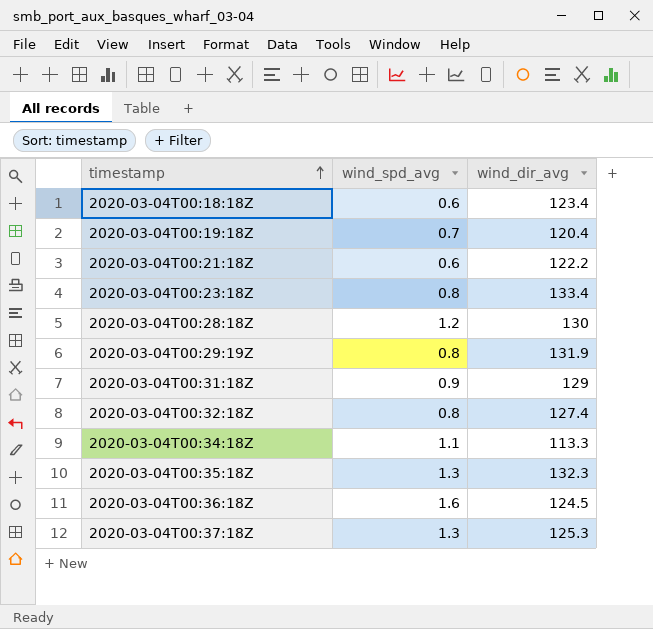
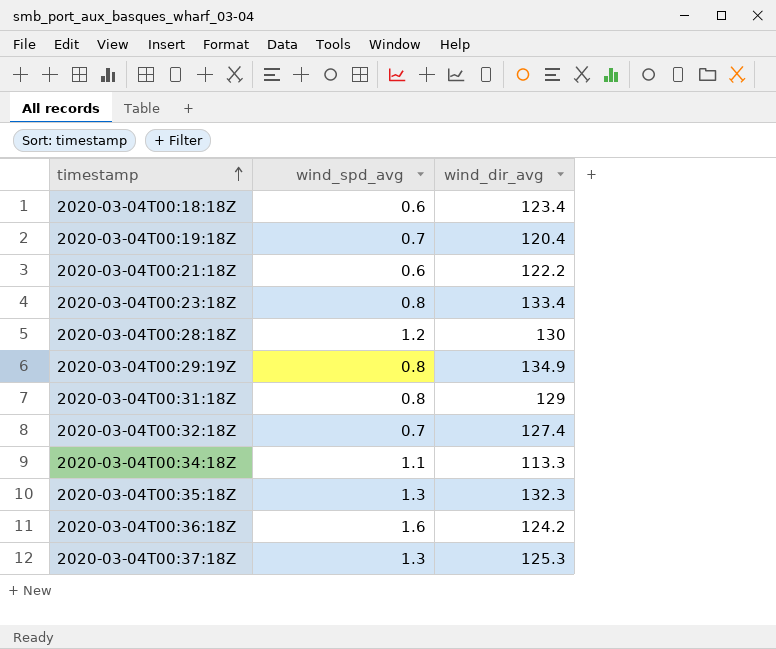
2020-03-04T00:29:19Z | wind_dir_avg: 131.9 -> 134.9
2020-03-04T00:31:18Z | wind_spd_avg: 0.9 -> 0.8
2020-03-04T00:32:18Z | wind_spd_avg: 0.8 -> 0.7
2020-03-04T00:36:18Z | wind_dir_avg: 124.5 -> 124.2

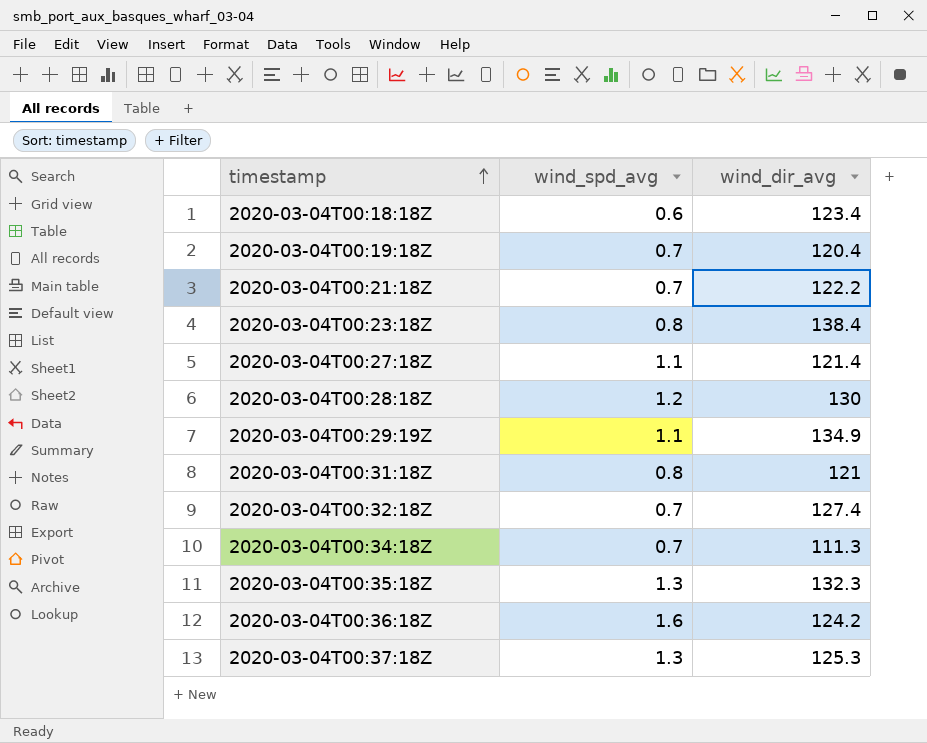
2020-03-04T00:21:18Z | wind_spd_avg: 0.6 -> 0.7
2020-03-04T00:23:18Z | wind_dir_avg: 133.4 -> 138.4
row 2020-03-04T00:27:18Z: none -> 1.1 | 121.4
2020-03-04T00:29:19Z | wind_spd_avg: 0.8 -> 1.1
2020-03-04T00:31:18Z | wind_dir_avg: 129 -> 121
2020-03-04T00:34:18Z | wind_spd_avg: 1.1 -> 0.7
2020-03-04T00:34:18Z | wind_dir_avg: 113.3 -> 111.3

